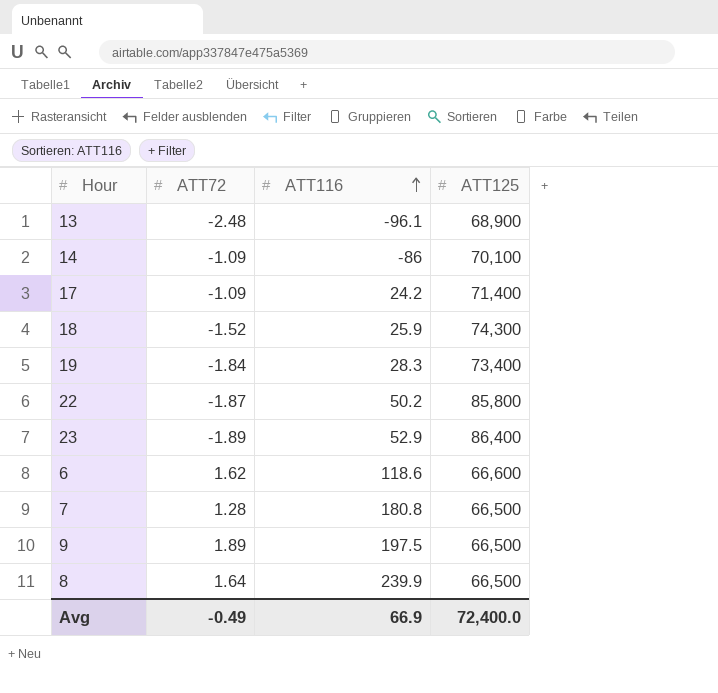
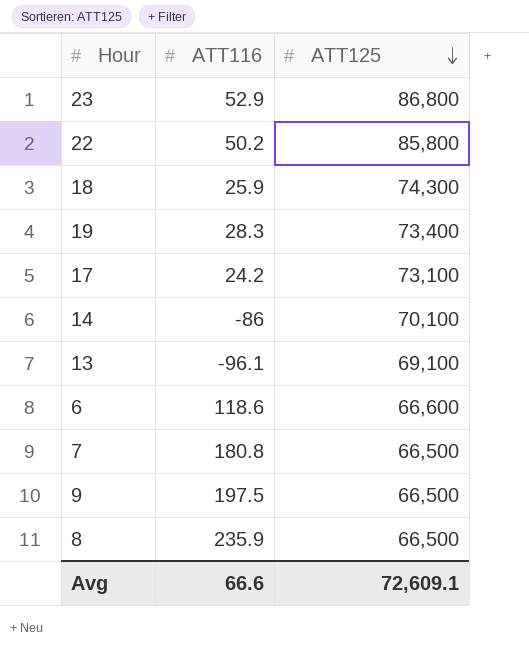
row order: ATT116 ascending -> ATT125 descending
column ATT72 | position: 2 -> none
23 | ATT125: 86,400 -> 86,800
17 | ATT125: 71,400 -> 73,100
13 | ATT125: 68,900 -> 69,100
8 | ATT116: 239.9 -> 235.9
Avg | ATT116: 66.9 -> 66.6
Avg | ATT125: 72,400.0 -> 72,609.1

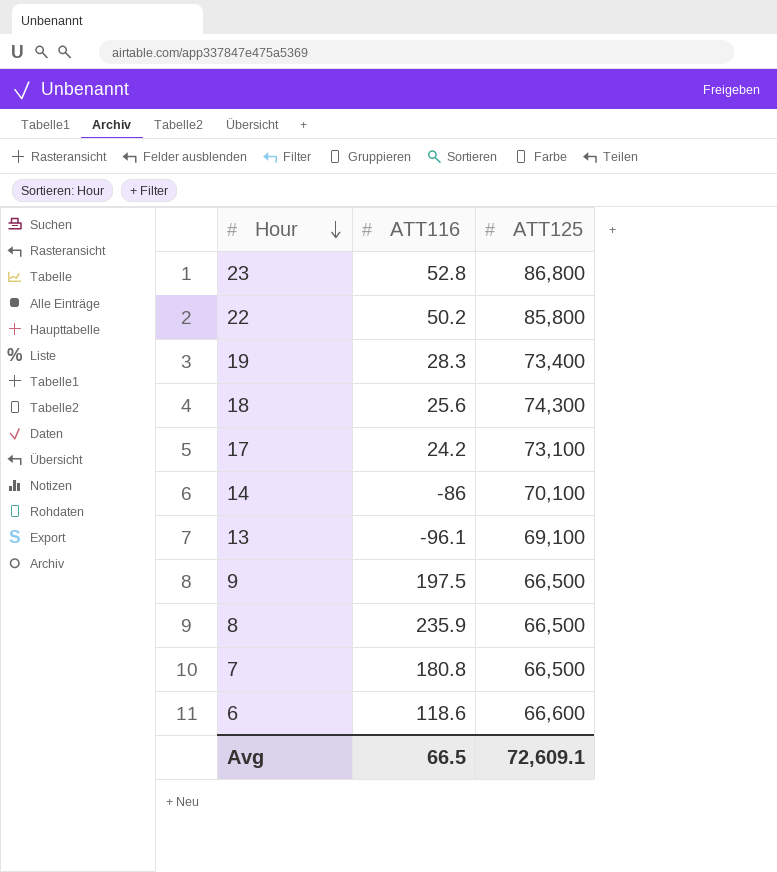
row order: ATT125 descending -> Hour descending
23 | ATT116: 52.9 -> 52.8
18 | ATT116: 25.9 -> 25.6
Avg | ATT116: 66.6 -> 66.5

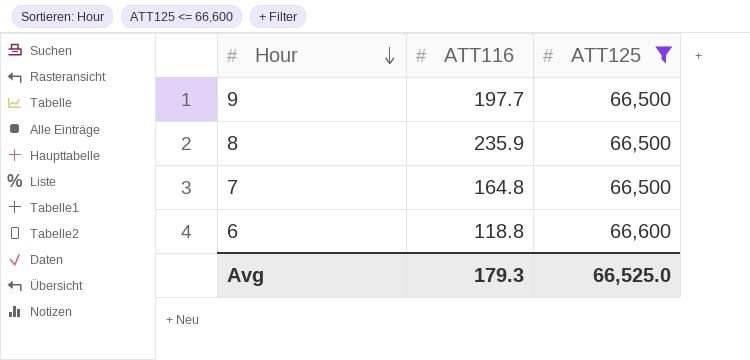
filter: none -> ATT125 <= 66,600
9 | ATT116: 197.5 -> 197.7
7 | ATT116: 180.8 -> 164.8
6 | ATT116: 118.6 -> 118.8
Avg | ATT116: 66.5 -> 179.3
Avg | ATT125: 72,609.1 -> 66,525.0

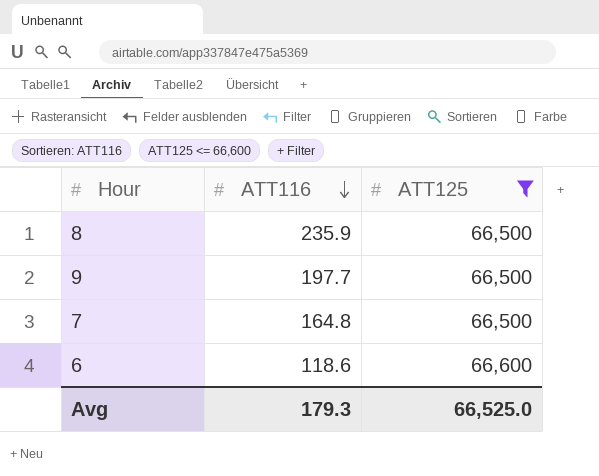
row order: Hour descending -> ATT116 descending
6 | ATT116: 118.8 -> 118.6

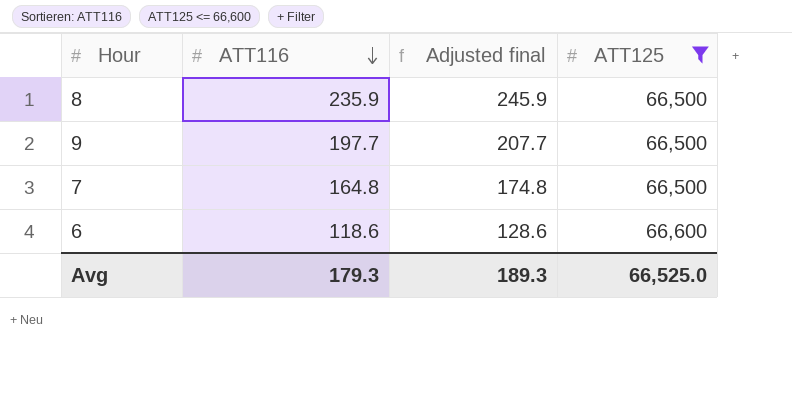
column Adjusted final | formula: none -> [ATT116] + 10

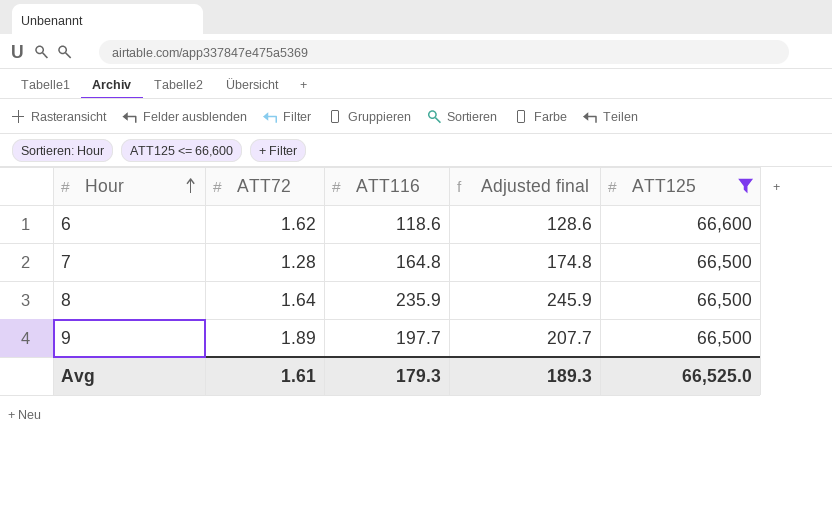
row order: ATT116 descending -> Hour ascending
column ATT72 | position: none -> 2

